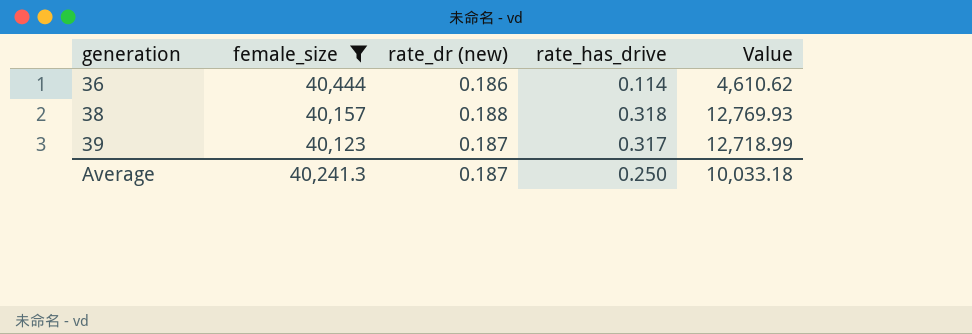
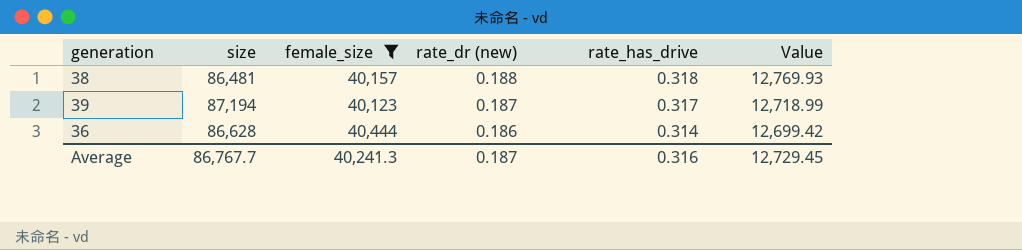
row order: generation ascending -> rate_dr (new) descending
column size | position: none -> 2
36 | rate_has_drive: 0.114 -> 0.314
36 | Value: 4,610.62 -> 12,699.42
Average | rate_has_drive: 0.250 -> 0.316
Average | Value: 10,033.18 -> 12,729.45

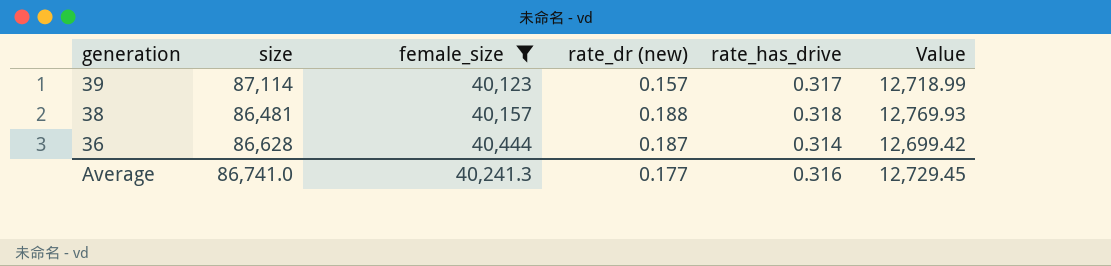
row order: rate_dr (new) descending -> generation descending
39 | size: 87,194 -> 87,114
39 | rate_dr (new): 0.187 -> 0.157
36 | rate_dr (new): 0.186 -> 0.187
Average | size: 86,767.7 -> 86,741.0
Average | rate_dr (new): 0.187 -> 0.177

